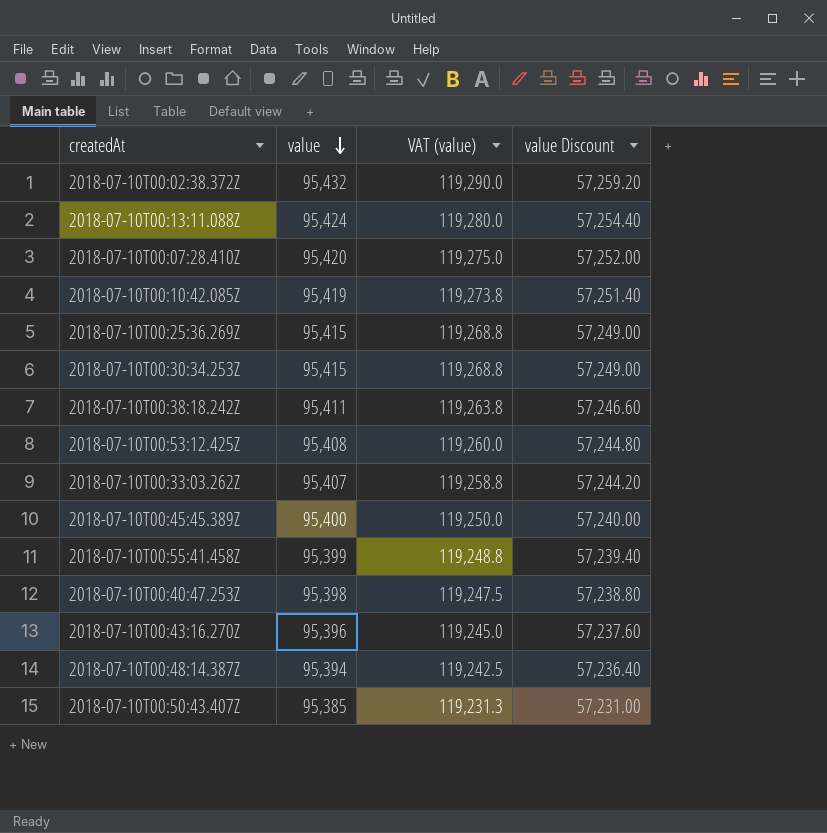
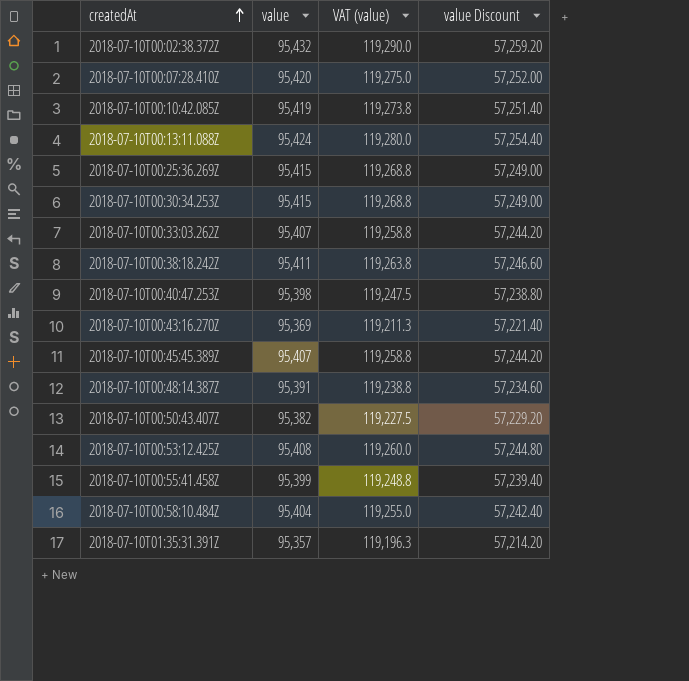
row order: value descending -> createdAt ascending
2018-07-10T00:43:16.270Z | value: 95,396 -> 95,369
2018-07-10T00:43:16.270Z | VAT (value): 119,245.0 -> 119,211.3
2018-07-10T00:43:16.270Z | value Discount: 57,237.60 -> 57,221.40
2018-07-10T00:45:45.389Z | value: 95,400 -> 95,407
2018-07-10T00:45:45.389Z | VAT (value): 119,250.0 -> 119,258.8
2018-07-10T00:45:45.389Z | value Discount: 57,240.00 -> 57,244.20
2018-07-10T00:48:14.387Z | value: 95,394 -> 95,391
2018-07-10T00:48:14.387Z | VAT (value): 119,242.5 -> 119,238.8
2018-07-10T00:48:14.387Z | value Discount: 57,236.40 -> 57,234.60
2018-07-10T00:50:43.407Z | value: 95,385 -> 95,382
2018-07-10T00:50:43.407Z | VAT (value): 119,231.3 -> 119,227.5
2018-07-10T00:50:43.407Z | value Discount: 57,231.00 -> 57,229.20
row 2018-07-10T00:58:10.484Z: none -> 95,404 | 119,255.0 | 57,242.40
row 2018-07-10T01:35:31.391Z: none -> 95,357 | 119,196.3 | 57,214.20

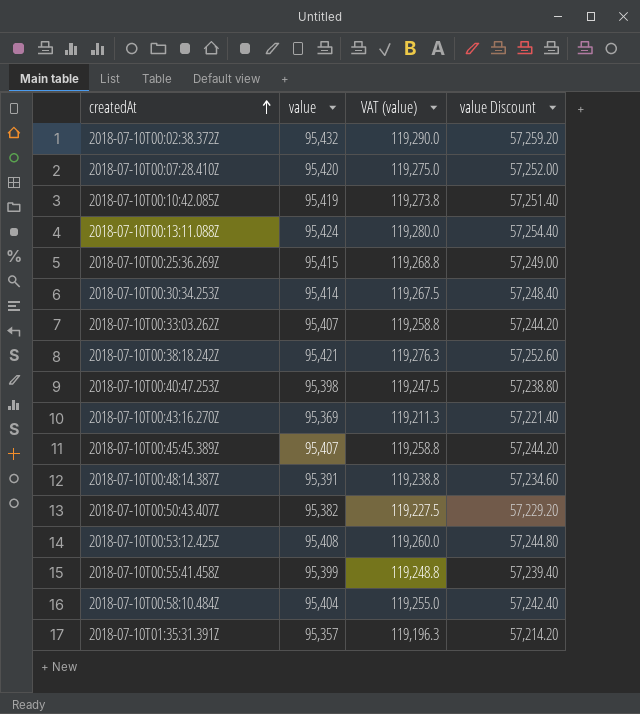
2018-07-10T00:30:34.253Z | value: 95,415 -> 95,414
2018-07-10T00:30:34.253Z | VAT (value): 119,268.8 -> 119,267.5
2018-07-10T00:30:34.253Z | value Discount: 57,249.00 -> 57,248.40
2018-07-10T00:38:18.242Z | value: 95,411 -> 95,421
2018-07-10T00:38:18.242Z | VAT (value): 119,263.8 -> 119,276.3
2018-07-10T00:38:18.242Z | value Discount: 57,246.60 -> 57,252.60

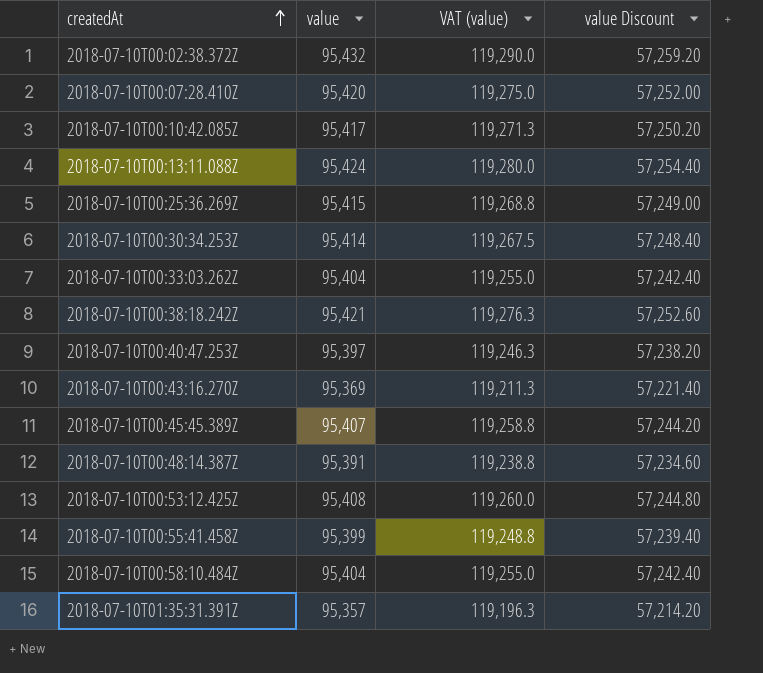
row 2018-07-10T00:50:43.407Z: 95,382 | 119,227.5 | 57,229.20 -> none
2018-07-10T00:10:42.085Z | value: 95,419 -> 95,417
2018-07-10T00:10:42.085Z | VAT (value): 119,273.8 -> 119,271.3
2018-07-10T00:10:42.085Z | value Discount: 57,251.40 -> 57,250.20
2018-07-10T00:33:03.262Z | value: 95,407 -> 95,404
2018-07-10T00:33:03.262Z | VAT (value): 119,258.8 -> 119,255.0
2018-07-10T00:33:03.262Z | value Discount: 57,244.20 -> 57,242.40
2018-07-10T00:40:47.253Z | value: 95,398 -> 95,397
2018-07-10T00:40:47.253Z | VAT (value): 119,247.5 -> 119,246.3
2018-07-10T00:40:47.253Z | value Discount: 57,238.80 -> 57,238.20

